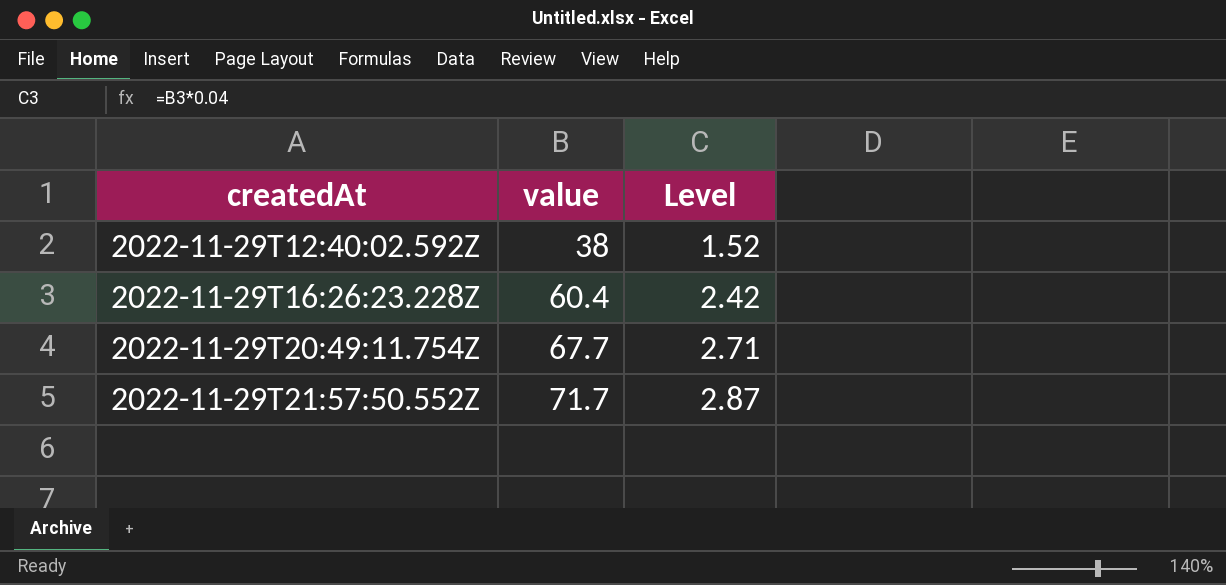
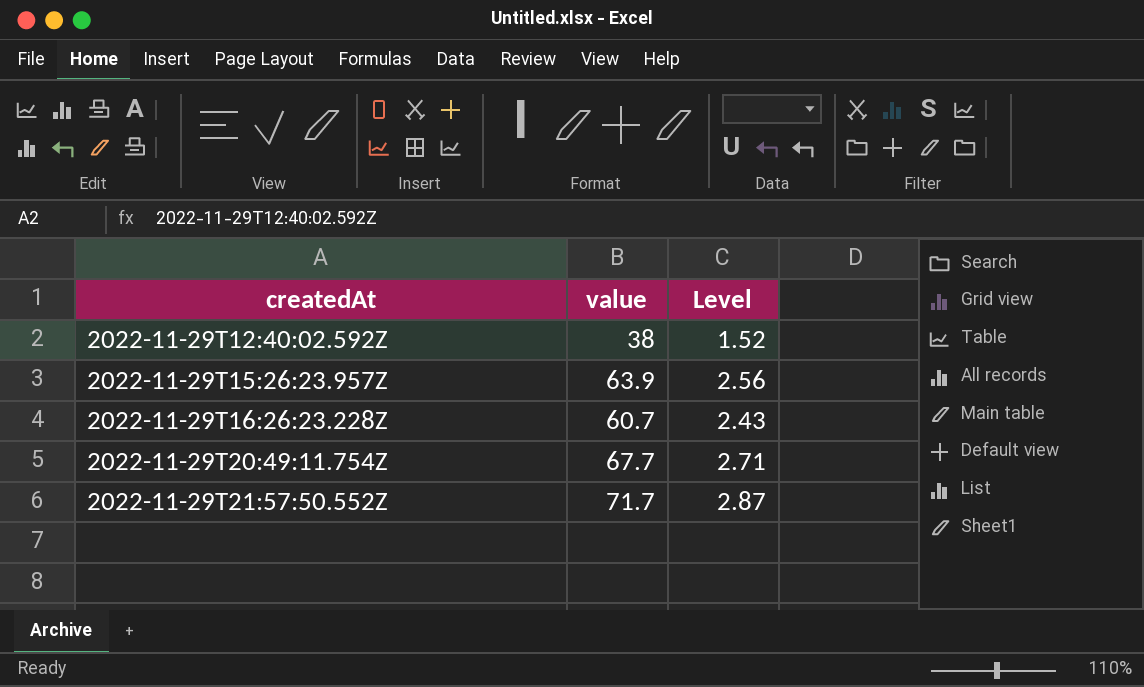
row 2022-11-29T15:26:23.957Z: none -> 63.9 | 2.56
2022-11-29T16:26:23.228Z | value: 60.4 -> 60.7
2022-11-29T16:26:23.228Z | Level: 2.42 -> 2.43

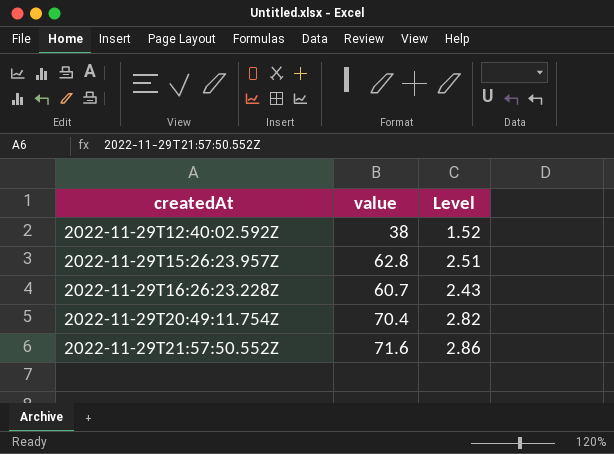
2022-11-29T15:26:23.957Z | value: 63.9 -> 62.8
2022-11-29T15:26:23.957Z | Level: 2.56 -> 2.51
2022-11-29T20:49:11.754Z | value: 67.7 -> 70.4
2022-11-29T20:49:11.754Z | Level: 2.71 -> 2.82
2022-11-29T21:57:50.552Z | value: 71.7 -> 71.6
2022-11-29T21:57:50.552Z | Level: 2.87 -> 2.86

